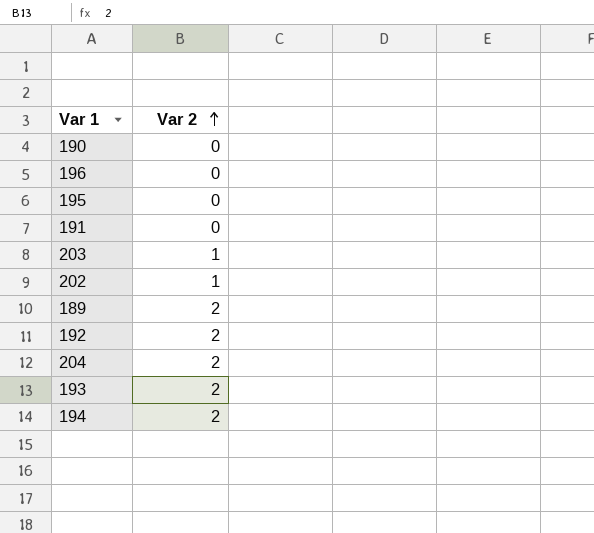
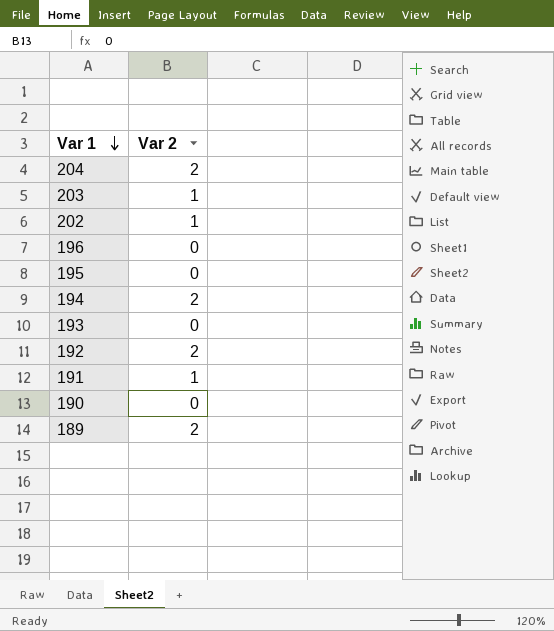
row order: Var 2 ascending -> Var 1 descending
193 | Var 2: 2 -> 0
191 | Var 2: 0 -> 1

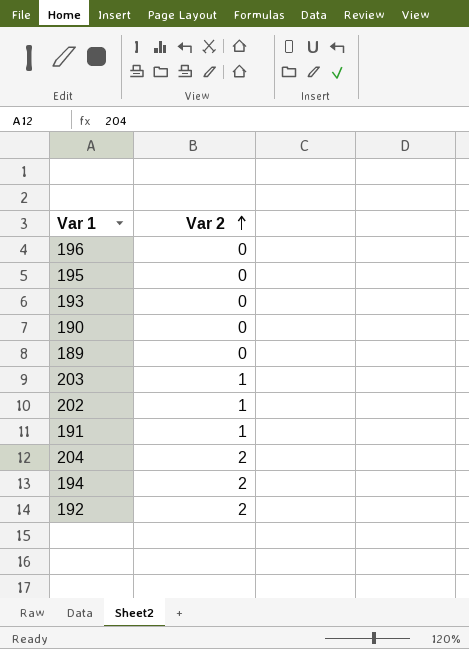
row order: Var 1 descending -> Var 2 ascending
189 | Var 2: 2 -> 0

